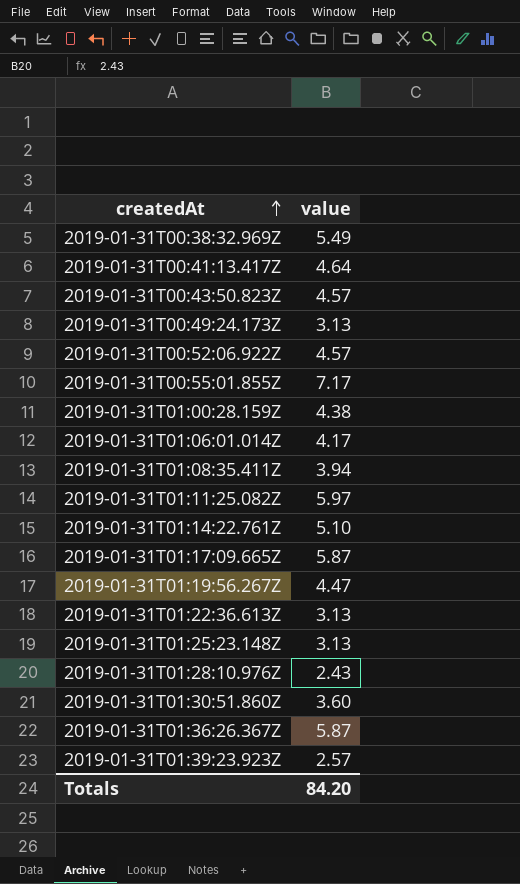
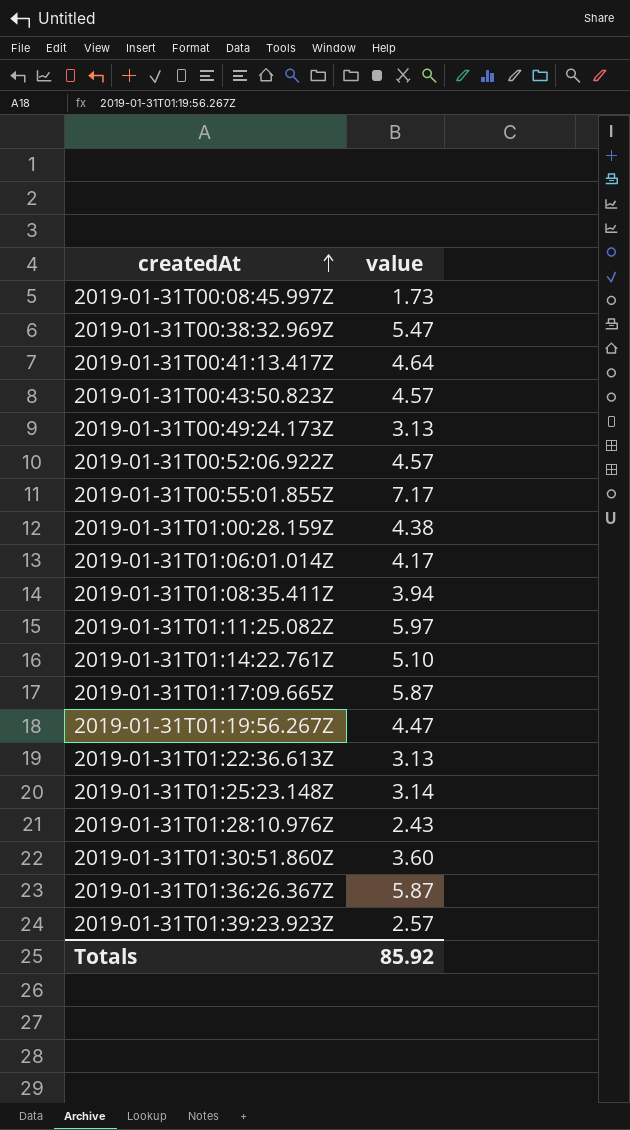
row 2019-01-31T00:08:45.997Z: none -> 1.73
2019-01-31T00:38:32.969Z | value: 5.49 -> 5.47
2019-01-31T01:25:23.148Z | value: 3.13 -> 3.14
Totals | value: 84.20 -> 85.92

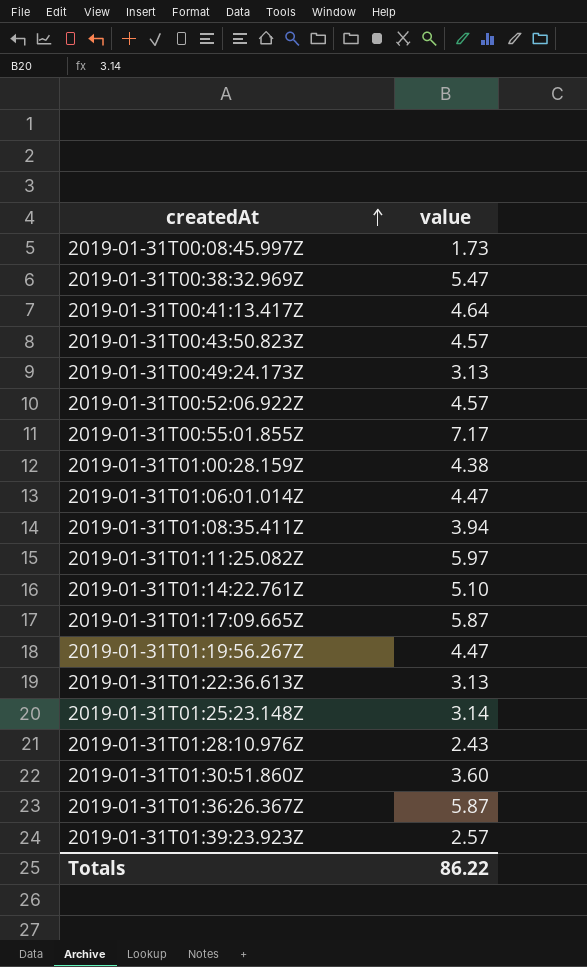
2019-01-31T01:06:01.014Z | value: 4.17 -> 4.47
Totals | value: 85.92 -> 86.22

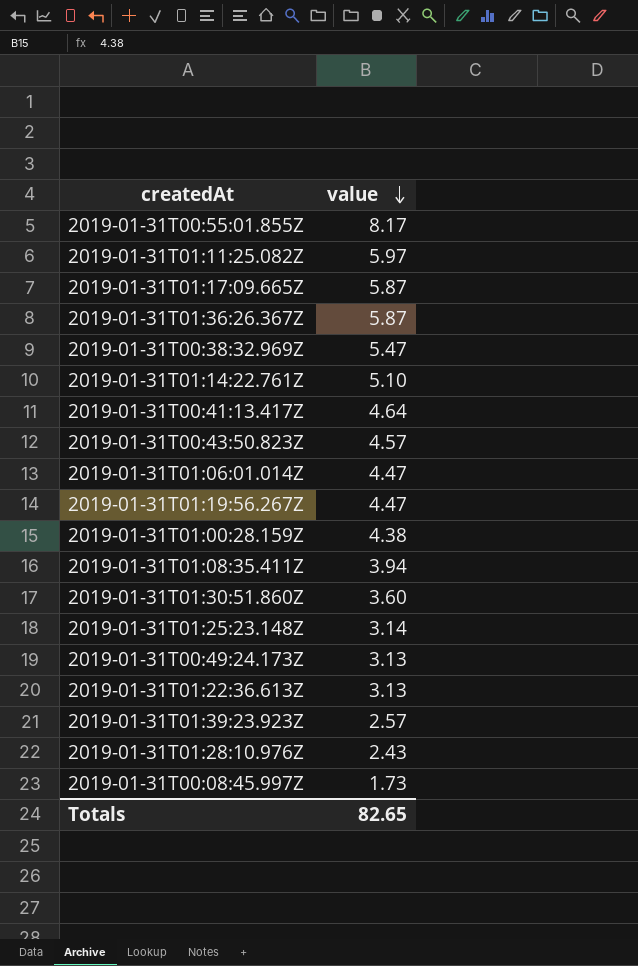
row order: createdAt ascending -> value descending
row 2019-01-31T00:52:06.922Z: 4.57 -> none
2019-01-31T00:55:01.855Z | value: 7.17 -> 8.17
Totals | value: 86.22 -> 82.65

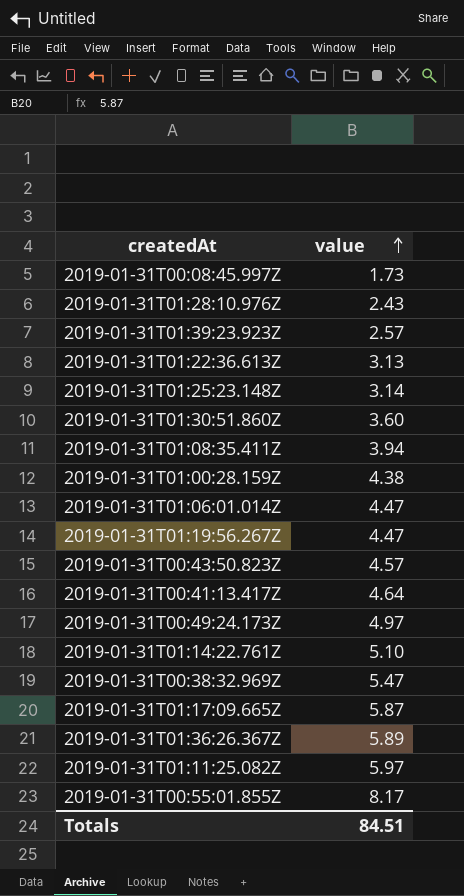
row order: value descending -> value ascending
2019-01-31T00:49:24.173Z | value: 3.13 -> 4.97
2019-01-31T01:36:26.367Z | value: 5.87 -> 5.89
Totals | value: 82.65 -> 84.51

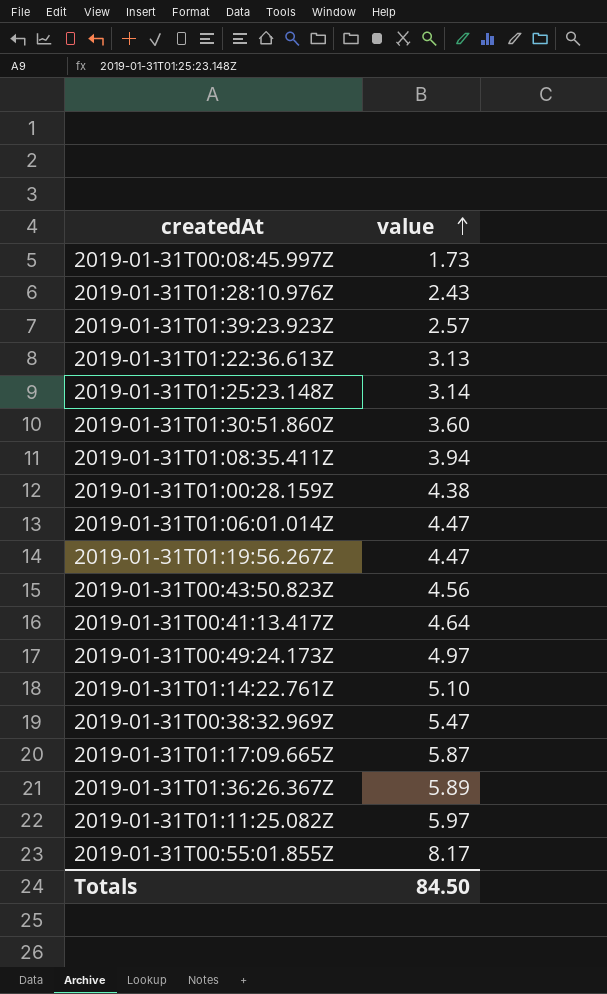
2019-01-31T00:43:50.823Z | value: 4.57 -> 4.56
Totals | value: 84.51 -> 84.50

